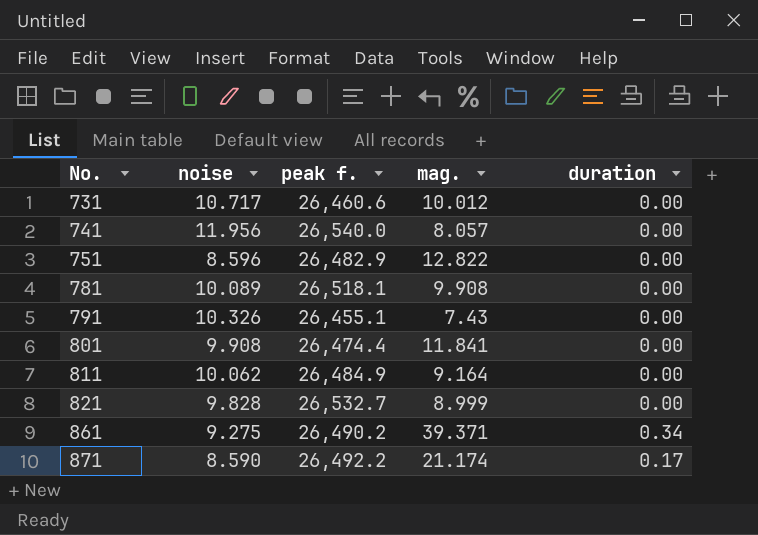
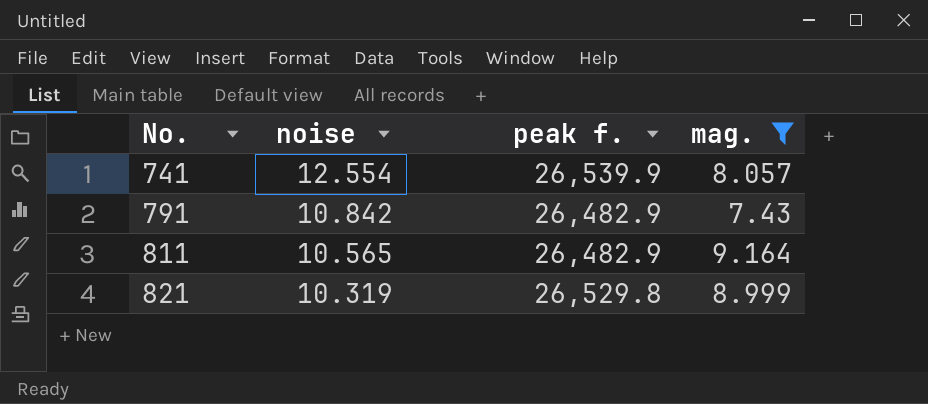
filter: none -> mag. <= 9.164
column duration | position: 5 -> none
741 | noise: 11.956 -> 12.554
741 | peak f.: 26,540.0 -> 26,539.9
791 | noise: 10.326 -> 10.842
791 | peak f.: 26,455.1 -> 26,482.9
811 | noise: 10.062 -> 10.565
811 | peak f.: 26,484.9 -> 26,482.9
821 | noise: 9.828 -> 10.319
821 | peak f.: 26,532.7 -> 26,529.8

